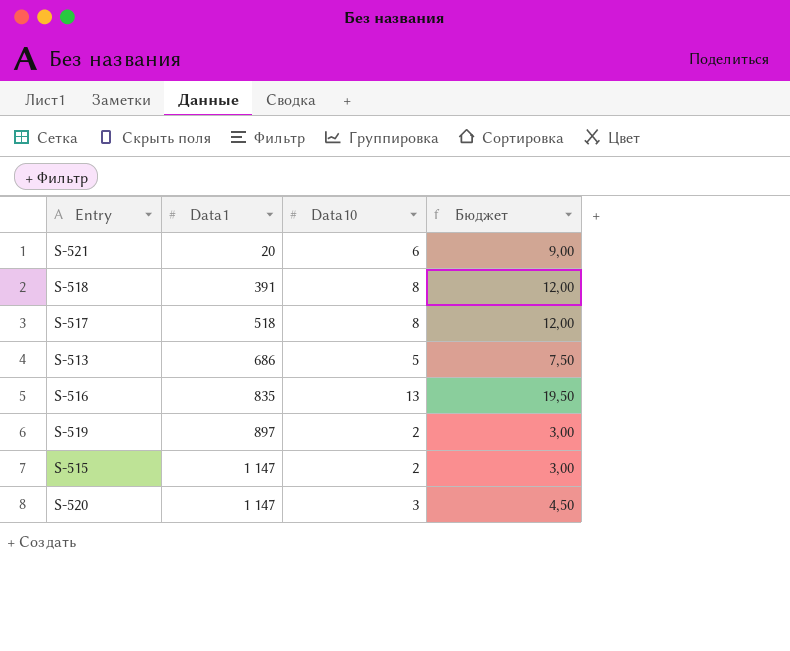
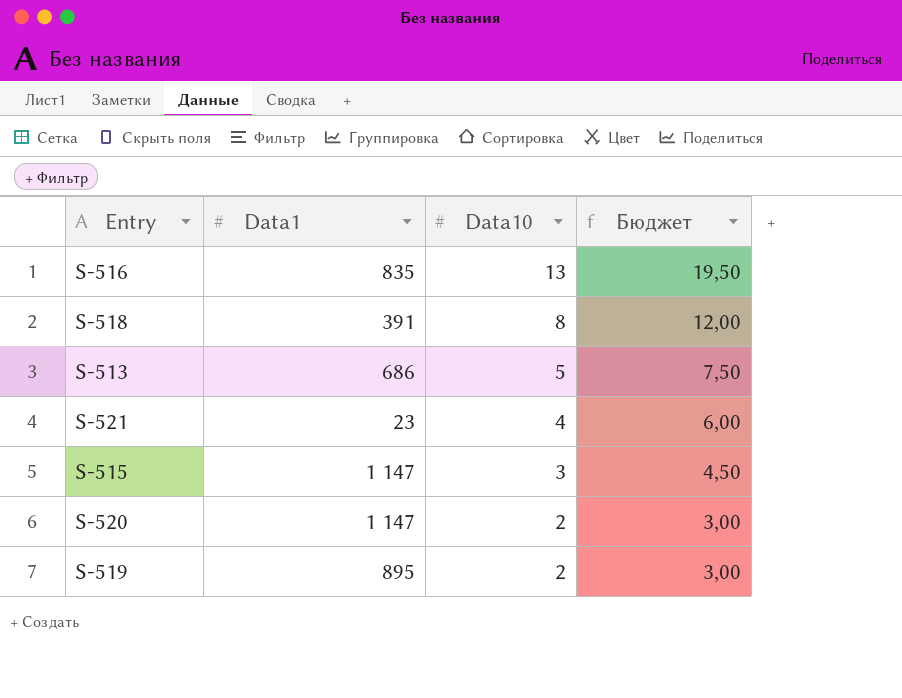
row order: Data1 ascending -> Data10 descending
row S-517: 518 | 8 | 12,00 -> none
S-521 | Data1: 20 -> 23
S-521 | Data10: 6 -> 4
S-521 | Бюджет: 9,00 -> 6,00
S-515 | Data10: 2 -> 3
S-515 | Бюджет: 3,00 -> 4,50
S-520 | Data10: 3 -> 2
S-520 | Бюджет: 4,50 -> 3,00
S-519 | Data1: 897 -> 895

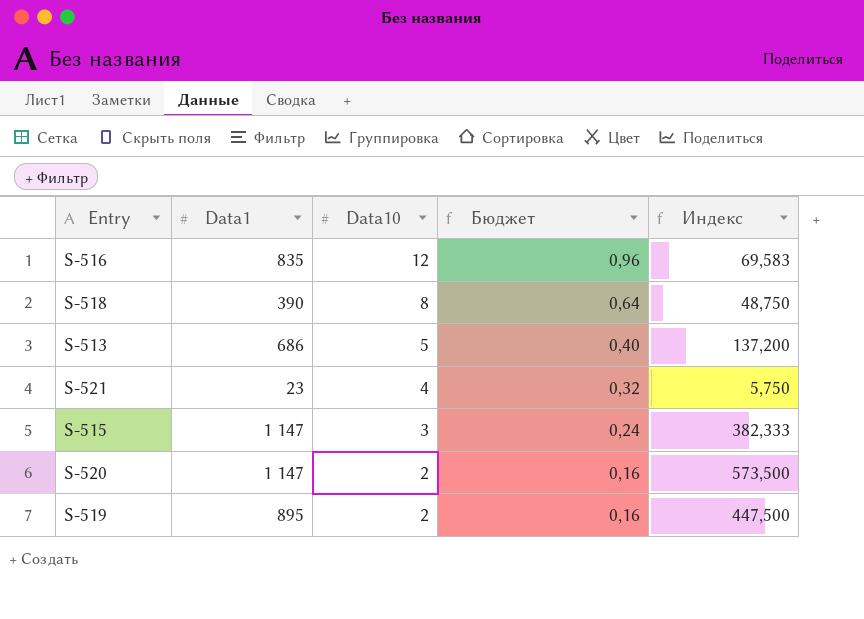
column Бюджет | formula: [Data10] * 1,5 -> [Data10] * 0,08
column Индекс | formula: none -> [Data1] / [Data10]
S-516 | Data10: 13 -> 12
S-518 | Data1: 391 -> 390

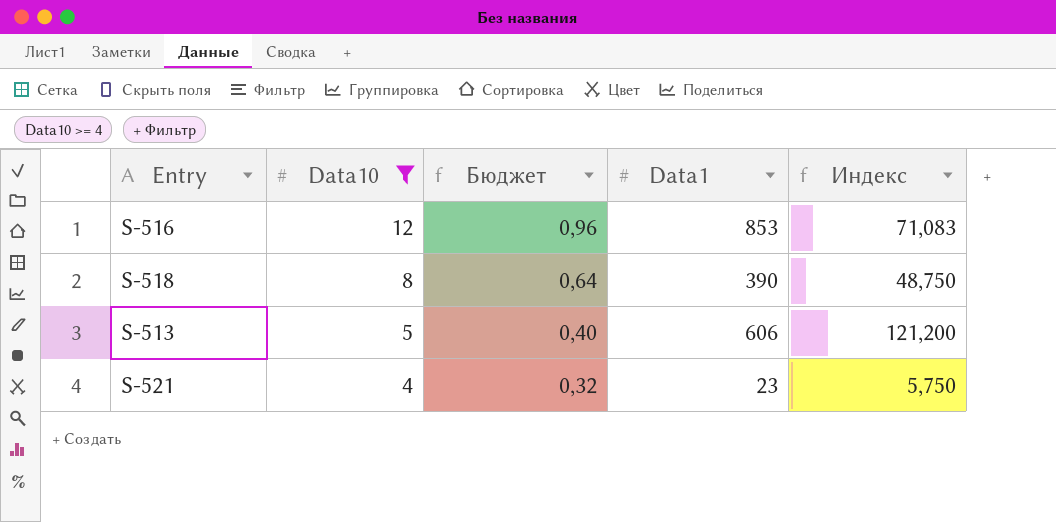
filter: none -> Data10 >= 4
column Data1 | position: 2 -> 4
S-516 | Data1: 835 -> 853
S-516 | Индекс: 69,583 -> 71,083
S-513 | Data1: 686 -> 606
S-513 | Индекс: 137,200 -> 121,200

